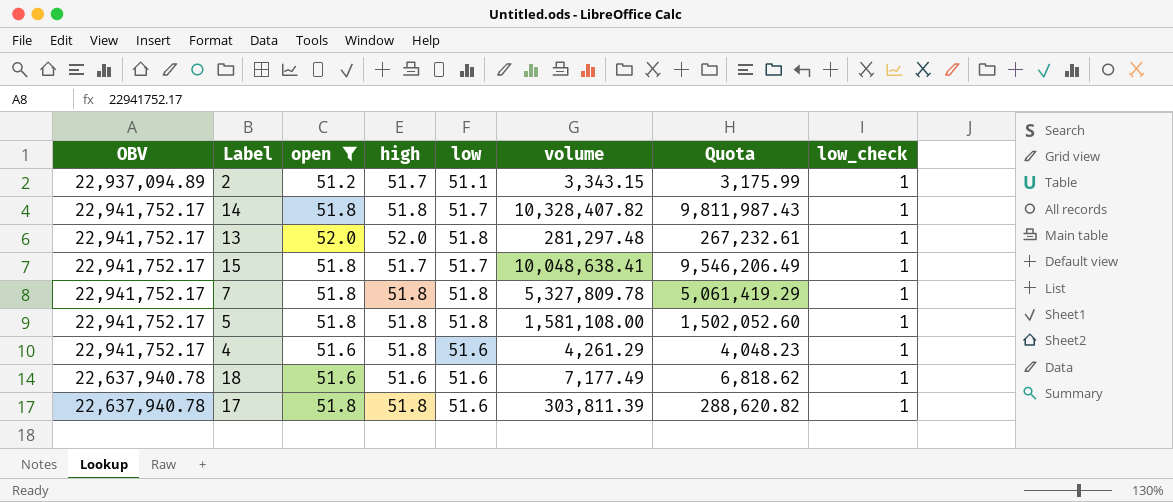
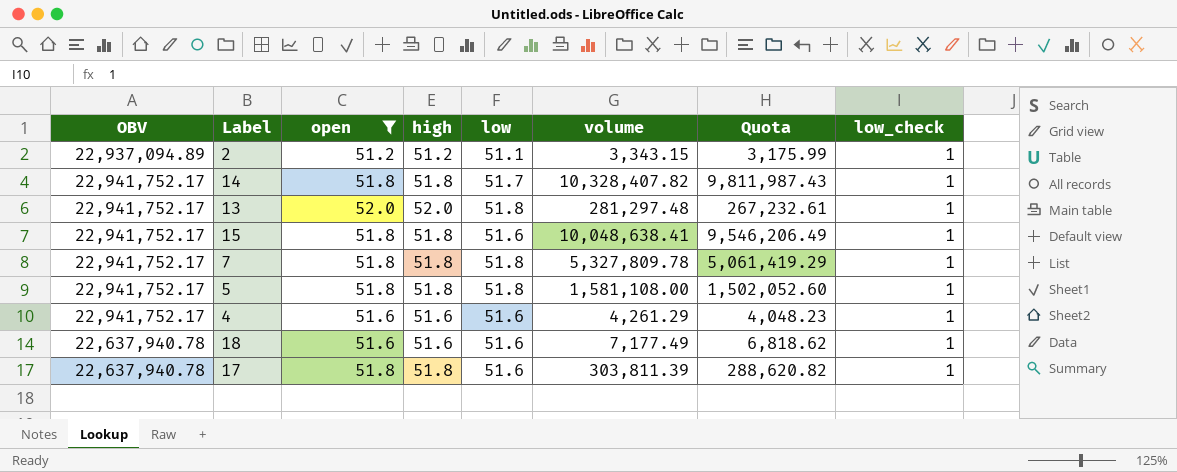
2 | high: 51.7 -> 51.2
15 | high: 51.7 -> 51.8
15 | low: 51.7 -> 51.6
4 | high: 51.8 -> 51.6

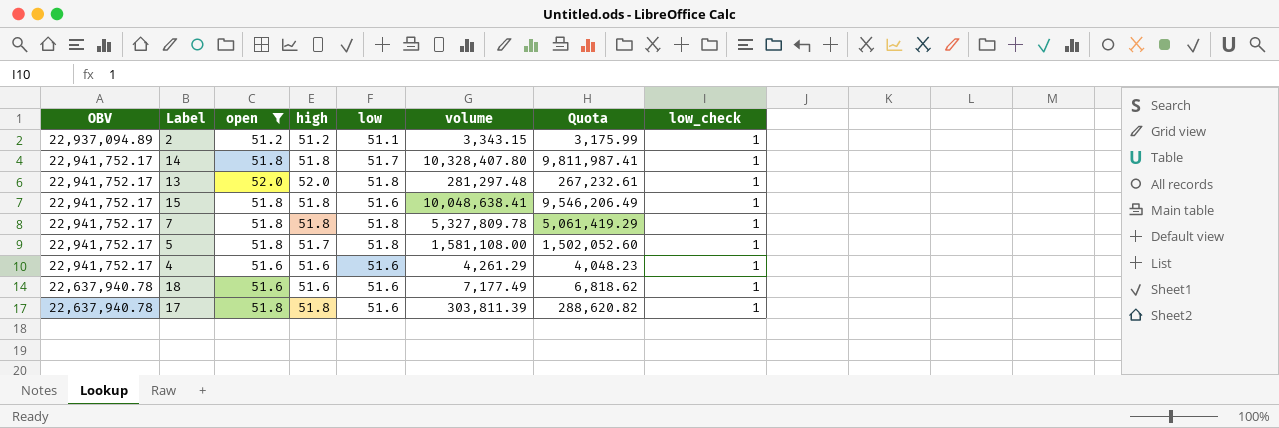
14 | volume: 10,328,407.82 -> 10,328,407.80
14 | Quota: 9,811,987.43 -> 9,811,987.41
5 | high: 51.8 -> 51.7

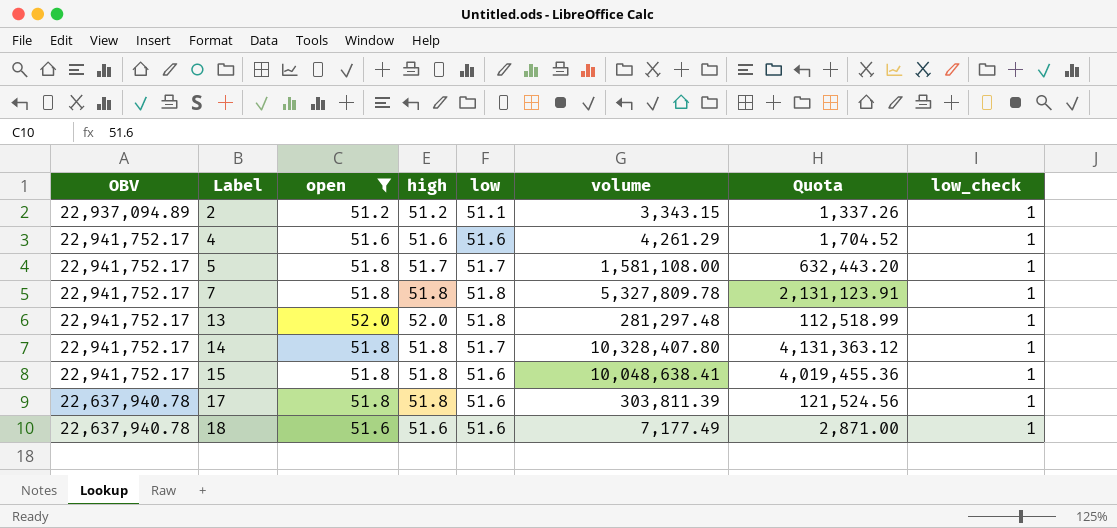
row order: none -> Label ascending
column Quota | formula: [volume] * 0.95 -> [volume] * 0.4
5 | low: 51.8 -> 51.7

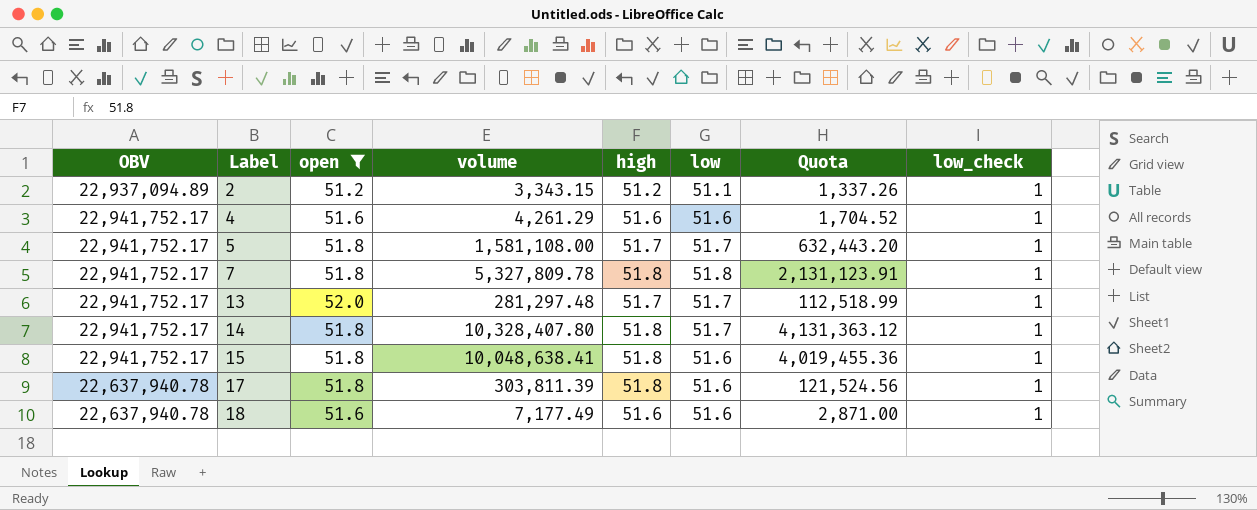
column volume | position: 6 -> 4
13 | high: 52.0 -> 51.7
13 | low: 51.8 -> 51.7

